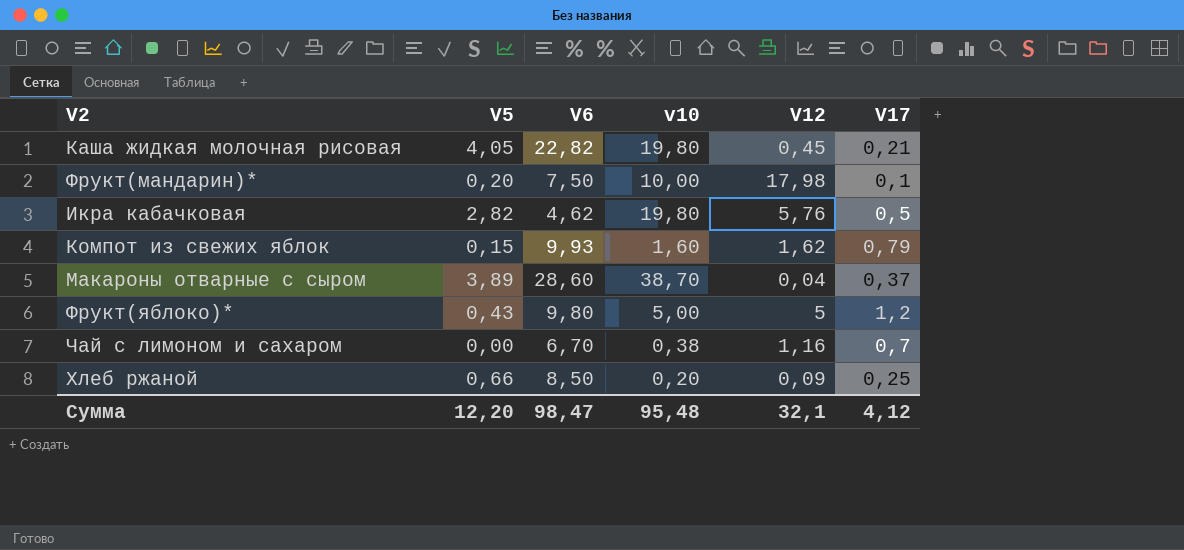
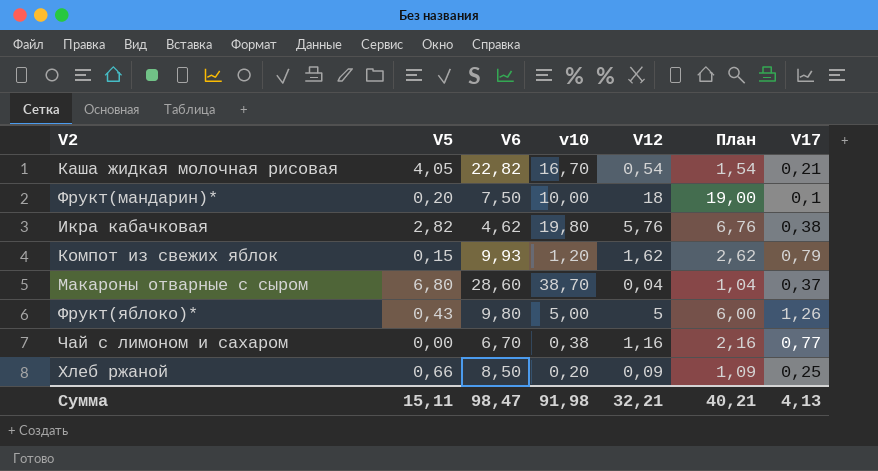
column План | formula: none -> [V12] + 1
Каша жидкая молочная рисовая | v10: 19,80 -> 16,70
Каша жидкая молочная рисовая | V12: 0,45 -> 0,54
Фрукт(мандарин)* | V12: 17,98 -> 18
Икра кабачковая | V17: 0,5 -> 0,38
Компот из свежих яблок | v10: 1,60 -> 1,20
Макароны отварные с сыром | V5: 3,89 -> 6,80
Фрукт(яблоко)* | V17: 1,2 -> 1,26
Чай с лимоном и сахаром | V17: 0,7 -> 0,77
Сумма | V5: 12,20 -> 15,11
Сумма | v10: 95,48 -> 91,98
Сумма | V12: 32,1 -> 32,21
Сумма | V17: 4,12 -> 4,13

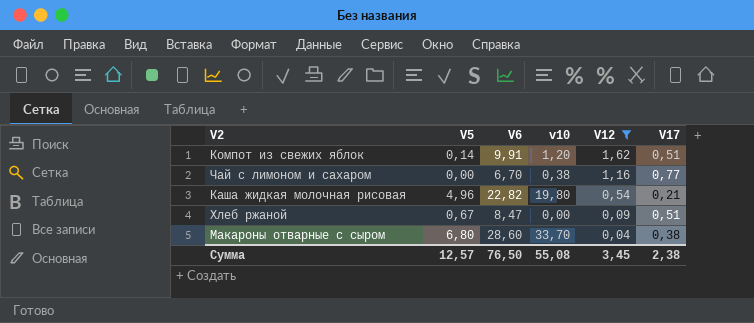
filter: none -> V12 <= 1,62
row order: none -> V12 descending
column План | formula: [V12] + 1 -> none
Компот из свежих яблок | V5: 0,15 -> 0,14
Компот из свежих яблок | V6: 9,93 -> 9,91
Компот из свежих яблок | V17: 0,79 -> 0,51
Каша жидкая молочная рисовая | V5: 4,05 -> 4,96
Каша жидкая молочная рисовая | v10: 16,70 -> 19,80
Хлеб ржаной | V5: 0,66 -> 0,67
Хлеб ржаной | V6: 8,50 -> 8,47
Хлеб ржаной | v10: 0,20 -> 0,00
Хлеб ржаной | V17: 0,25 -> 0,51
Макароны отварные с сыром | v10: 38,70 -> 33,70
Макароны отварные с сыром | V17: 0,37 -> 0,38
Сумма | V5: 15,11 -> 12,57
Сумма | V6: 98,47 -> 76,50
Сумма | v10: 91,98 -> 55,08
Сумма | V12: 32,21 -> 3,45
Сумма | V17: 4,13 -> 2,38

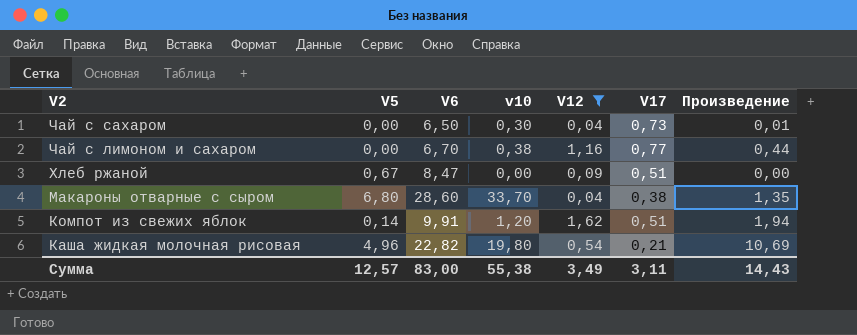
row order: V12 descending -> V2 descending
column Произведение | formula: none -> [v10] * [V12]
row Чай с сахаром: none -> 0,00 | 6,50 | 0,30 | 0,04 | 0,73 | 0,01
Сумма | V6: 76,50 -> 83,00
Сумма | v10: 55,08 -> 55,38
Сумма | V12: 3,45 -> 3,49
Сумма | V17: 2,38 -> 3,11

